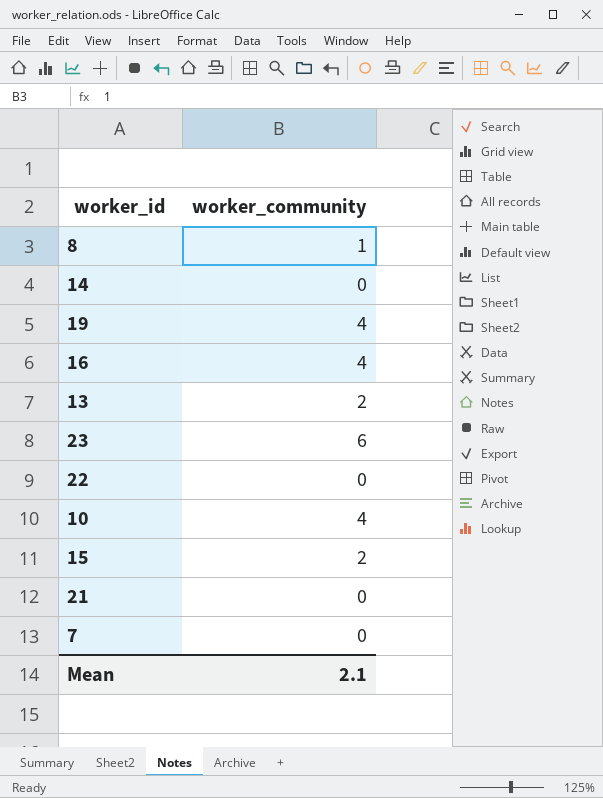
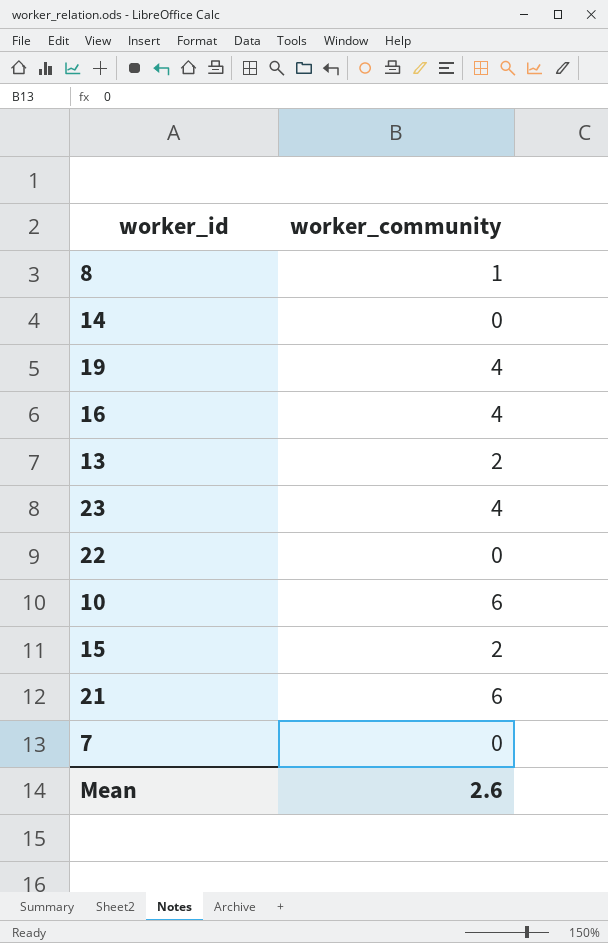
23 | worker_community: 6 -> 4
10 | worker_community: 4 -> 6
21 | worker_community: 0 -> 6
Mean | worker_community: 2.1 -> 2.6

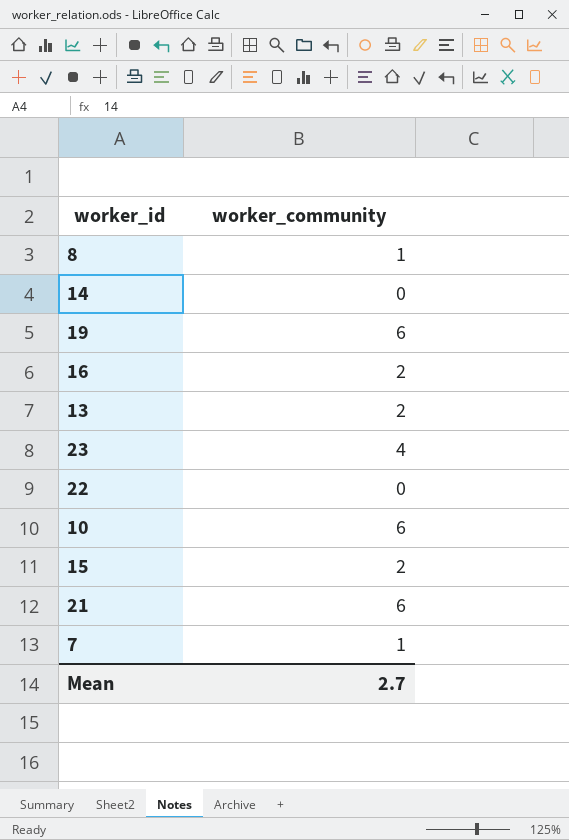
19 | worker_community: 4 -> 6
16 | worker_community: 4 -> 2
7 | worker_community: 0 -> 1
Mean | worker_community: 2.6 -> 2.7

